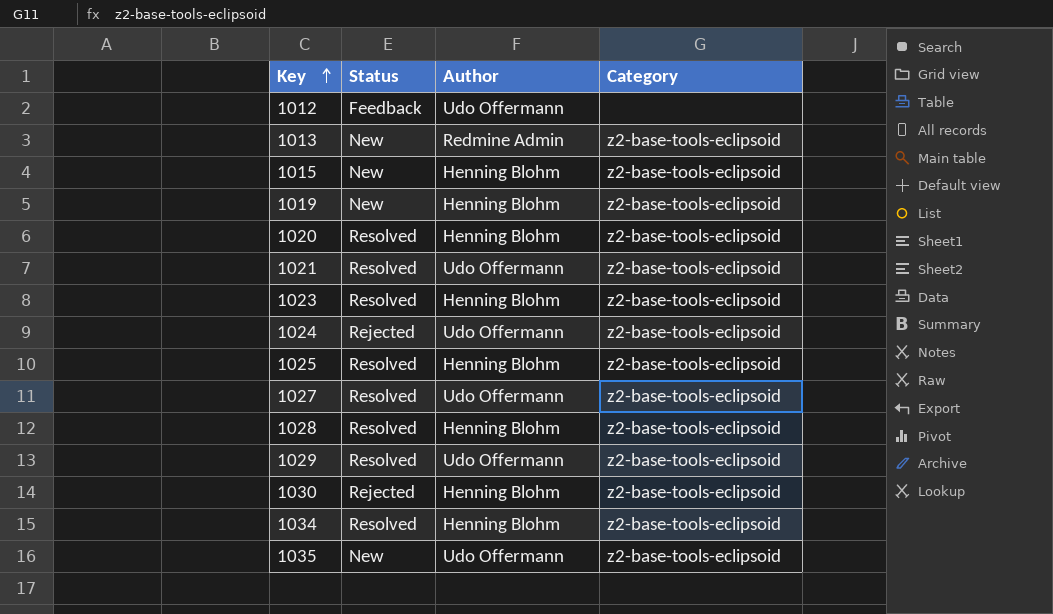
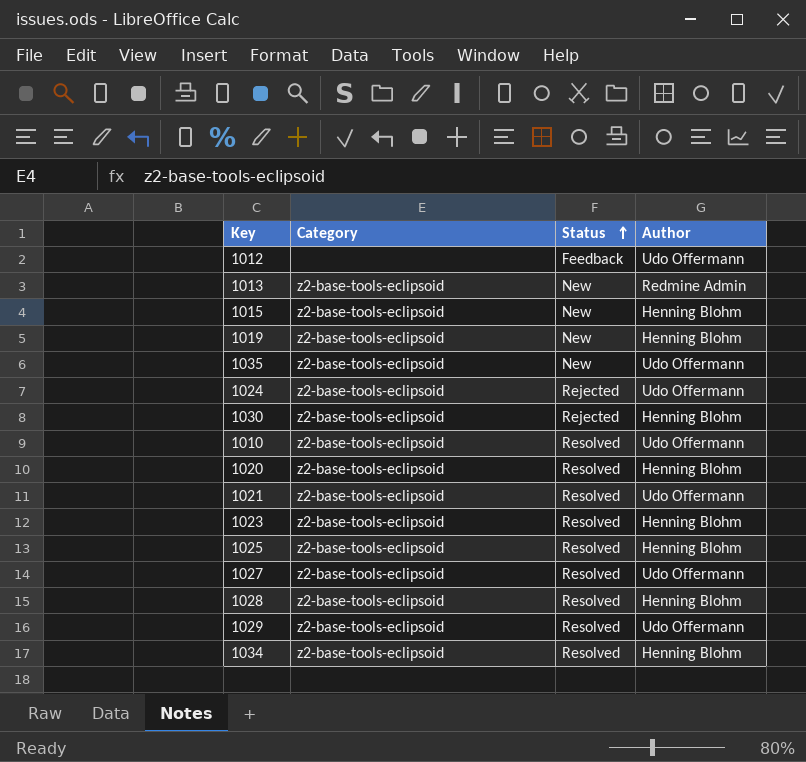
row order: Key ascending -> Status ascending
column Category | position: 4 -> 2
row 1010: none -> z2-base-tools-eclipsoid | Resolved | Udo Offermann

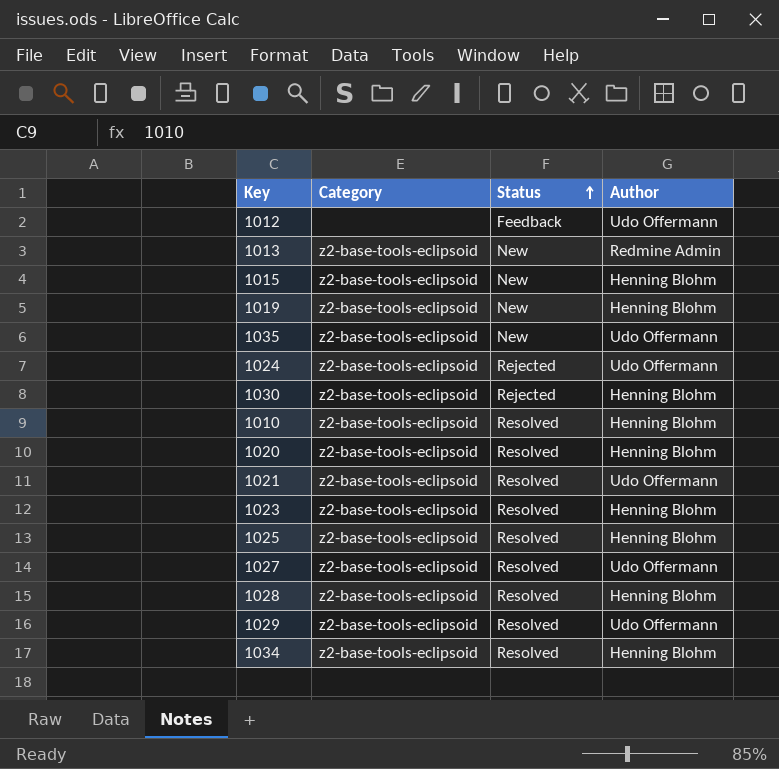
1010 | Author: Udo Offermann -> Henning Blohm

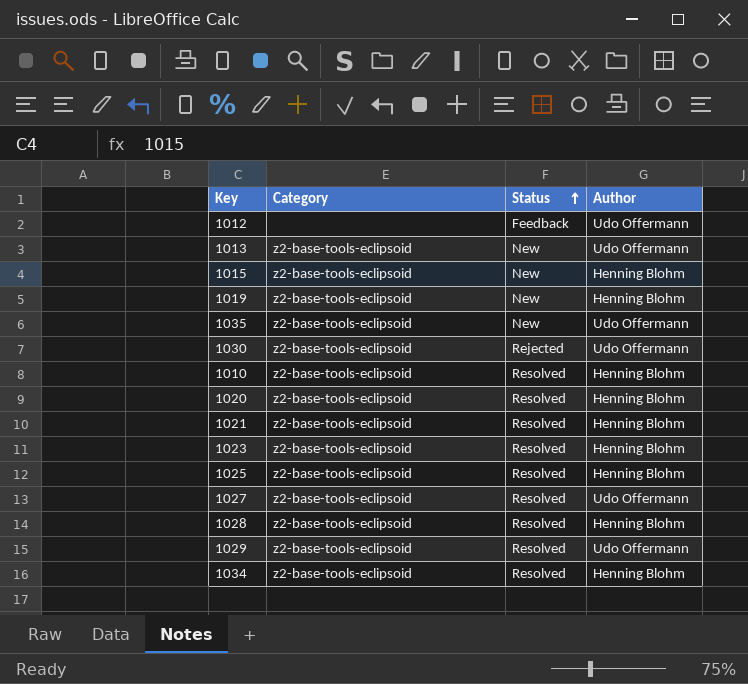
row 1024: z2-base-tools-eclipsoid | Rejected | Udo Offermann -> none
1013 | Author: Redmine Admin -> Udo Offermann
1030 | Author: Henning Blohm -> Udo Offermann
1021 | Author: Udo Offermann -> Henning Blohm

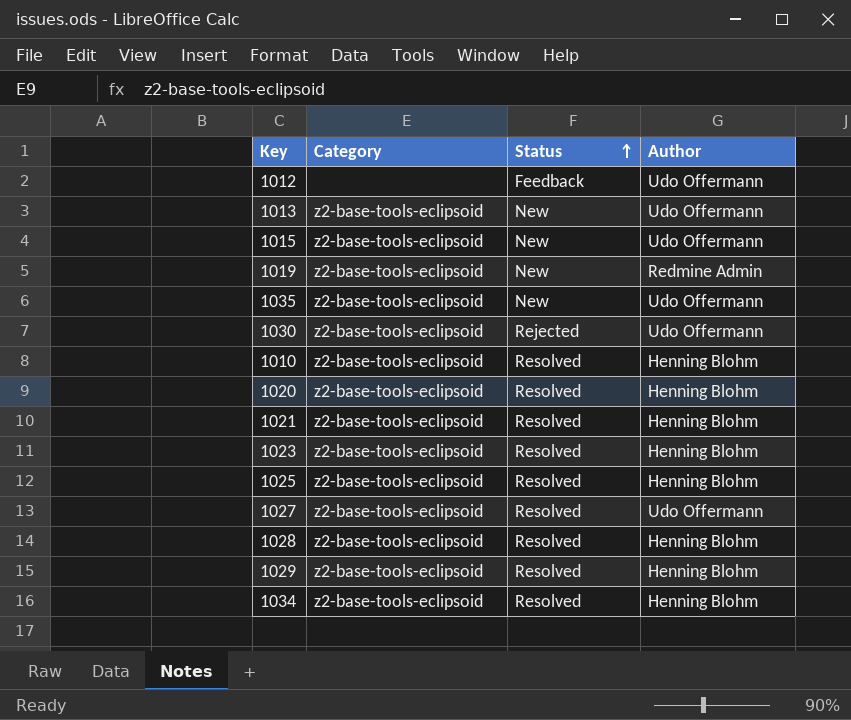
1015 | Author: Henning Blohm -> Udo Offermann
1019 | Author: Henning Blohm -> Redmine Admin
1029 | Author: Udo Offermann -> Henning Blohm

